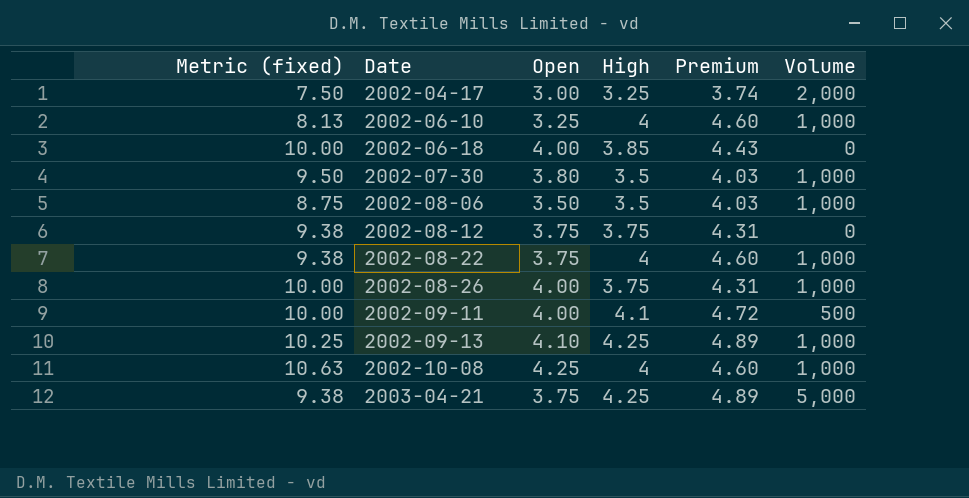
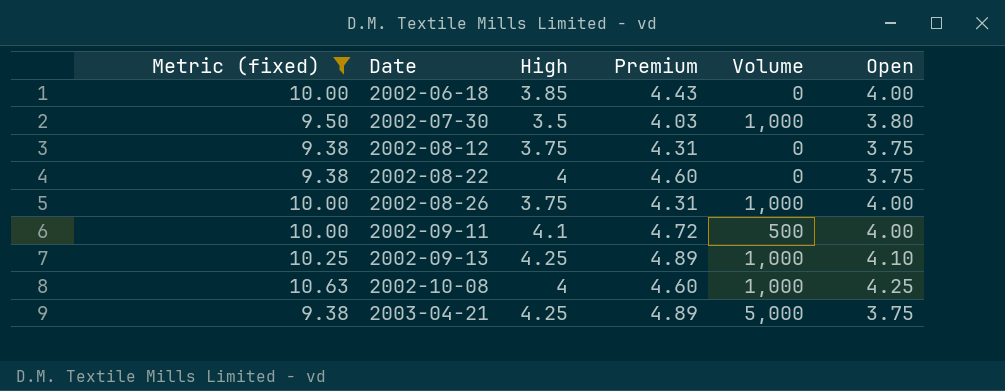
filter: none -> Metric (fixed) >= 9.38
column Open | position: 3 -> 6
2002-08-22 | Volume: 1,000 -> 0

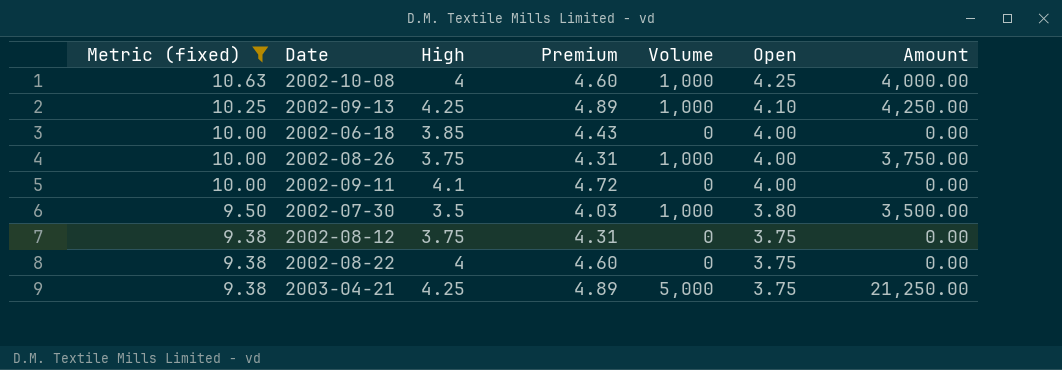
row order: Date ascending -> Metric (fixed) descending
column Amount | formula: none -> [High] * [Volume]
2002-09-11 | Volume: 500 -> 0

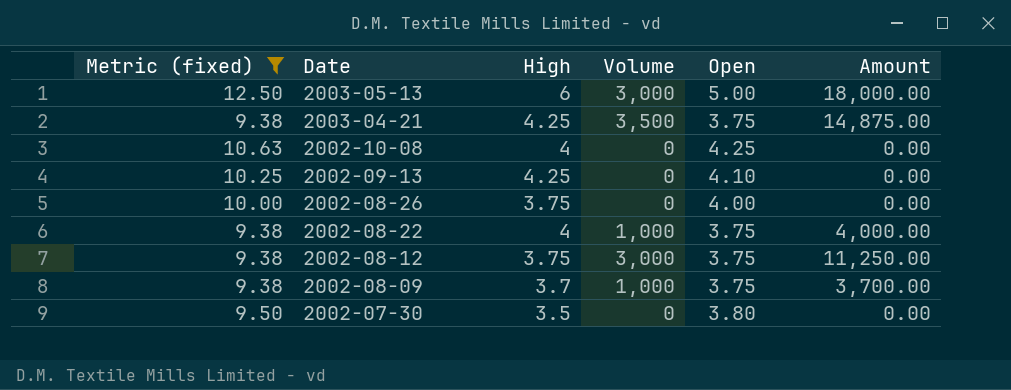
row order: Metric (fixed) descending -> Date descending
column Premium | formula: [High] * 1.15 -> none
row 2002-06-18: 10.00 | 3.85 | 4.43 | 0 | 4.00 | 0.00 -> none
row 2002-09-11: 10.00 | 4.1 | 4.72 | 0 | 4.00 | 0.00 -> none
row 2003-05-13: none -> 12.50 | 6 | 3,000 | 5.00 | 18,000.00
2003-04-21 | Volume: 5,000 -> 3,500
2003-04-21 | Amount: 21,250.00 -> 14,875.00
2002-10-08 | Volume: 1,000 -> 0
2002-10-08 | Amount: 4,000.00 -> 0.00
2002-09-13 | Volume: 1,000 -> 0
2002-09-13 | Amount: 4,250.00 -> 0.00
2002-08-26 | Volume: 1,000 -> 0
2002-08-26 | Amount: 3,750.00 -> 0.00
2002-08-22 | Volume: 0 -> 1,000
2002-08-22 | Amount: 0.00 -> 4,000.00
2002-08-12 | Volume: 0 -> 3,000
2002-08-12 | Amount: 0.00 -> 11,250.00
row 2002-08-09: none -> 9.38 | 3.7 | 1,000 | 3.75 | 3,700.00
2002-07-30 | Volume: 1,000 -> 0
2002-07-30 | Amount: 3,500.00 -> 0.00

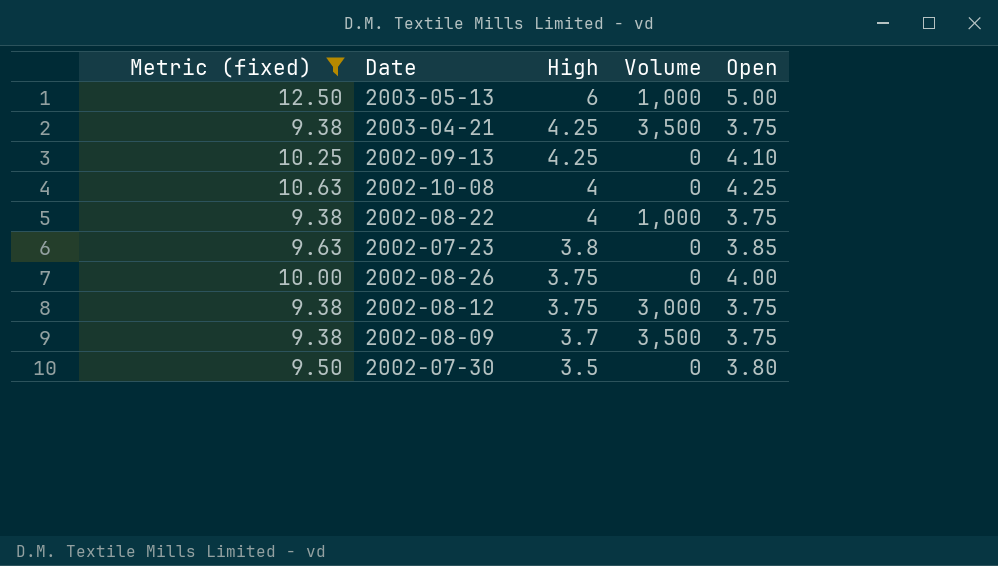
row order: Date descending -> High descending
column Amount | formula: [High] * [Volume] -> none
2003-05-13 | Volume: 3,000 -> 1,000
row 2002-07-23: none -> 9.63 | 3.8 | 0 | 3.85
2002-08-09 | Volume: 1,000 -> 3,500

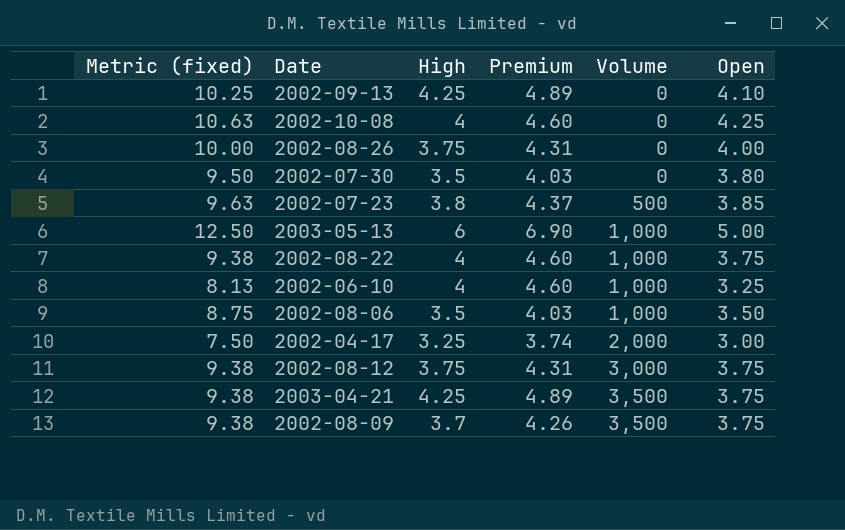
filter: Metric (fixed) >= 9.38 -> none
row order: High descending -> Volume ascending
column Premium | formula: none -> [High] * 1.15
2002-07-23 | Volume: 0 -> 500

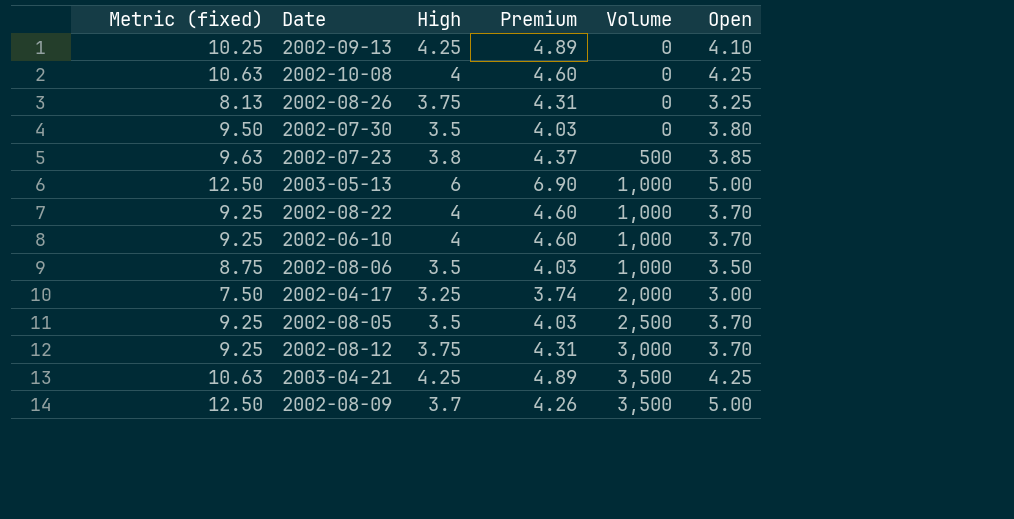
2002-08-26 | Metric (fixed): 10.00 -> 8.13
2002-08-26 | Open: 4.00 -> 3.25
2002-08-22 | Metric (fixed): 9.38 -> 9.25
2002-08-22 | Open: 3.75 -> 3.70
2002-06-10 | Metric (fixed): 8.13 -> 9.25
2002-06-10 | Open: 3.25 -> 3.70
row 2002-08-05: none -> 9.25 | 3.5 | 4.03 | 2,500 | 3.70
2002-08-12 | Metric (fixed): 9.38 -> 9.25
2002-08-12 | Open: 3.75 -> 3.70
2003-04-21 | Metric (fixed): 9.38 -> 10.63
2003-04-21 | Open: 3.75 -> 4.25
2002-08-09 | Metric (fixed): 9.38 -> 12.50
2002-08-09 | Open: 3.75 -> 5.00

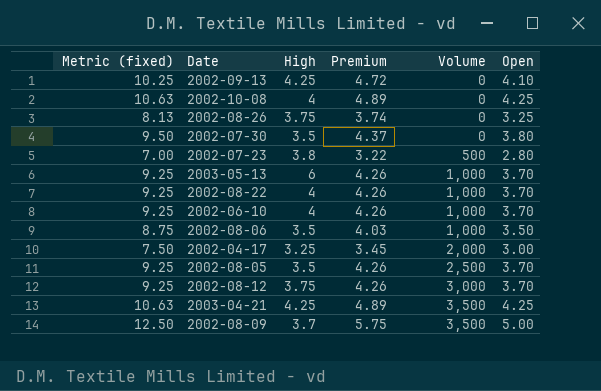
column Premium | formula: [High] * 1.15 -> [Open] * 1.15
2002-07-23 | Metric (fixed): 9.63 -> 7.00
2002-07-23 | Open: 3.85 -> 2.80
2003-05-13 | Metric (fixed): 12.50 -> 9.25
2003-05-13 | Open: 5.00 -> 3.70

